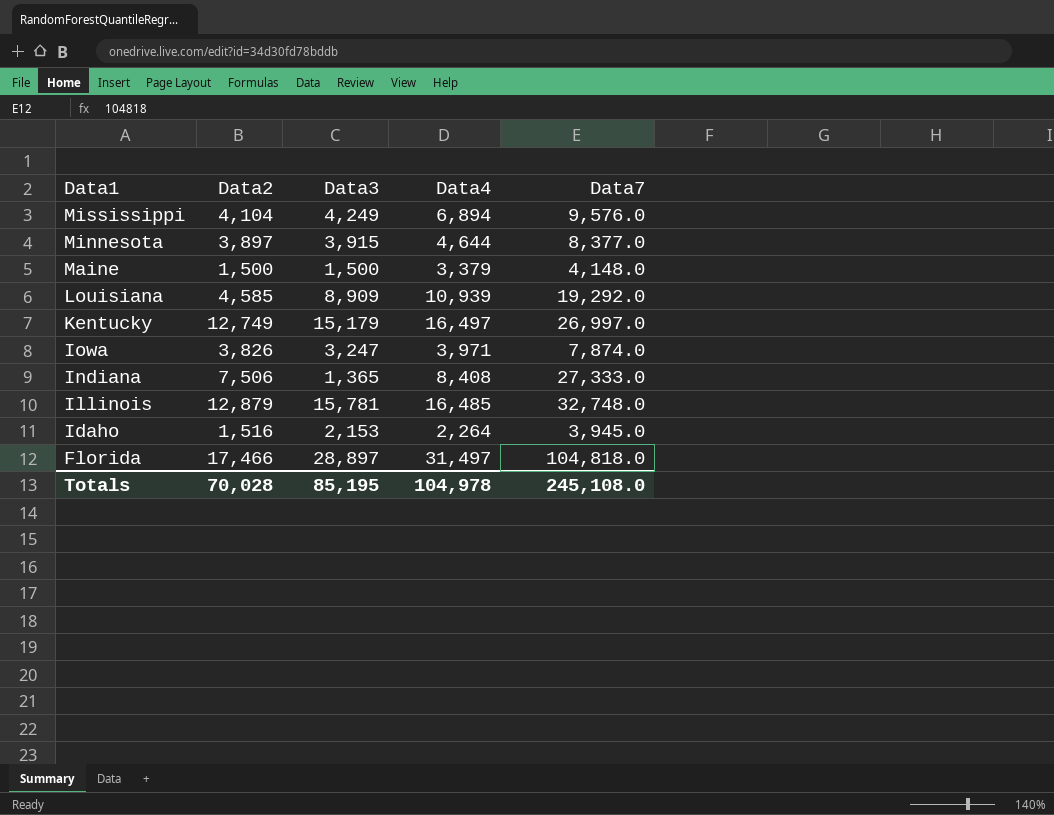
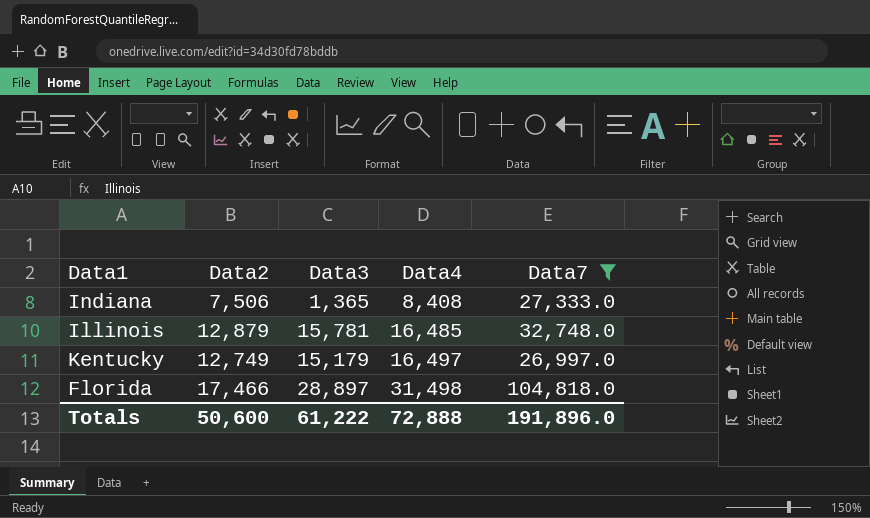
filter: none -> Data7 >= 26,997.0
row order: Data1 descending -> Data4 ascending
Florida | Data4: 31,497 -> 31,498
Totals | Data2: 70,028 -> 50,600
Totals | Data3: 85,195 -> 61,222
Totals | Data4: 104,978 -> 72,888
Totals | Data7: 245,108.0 -> 191,896.0

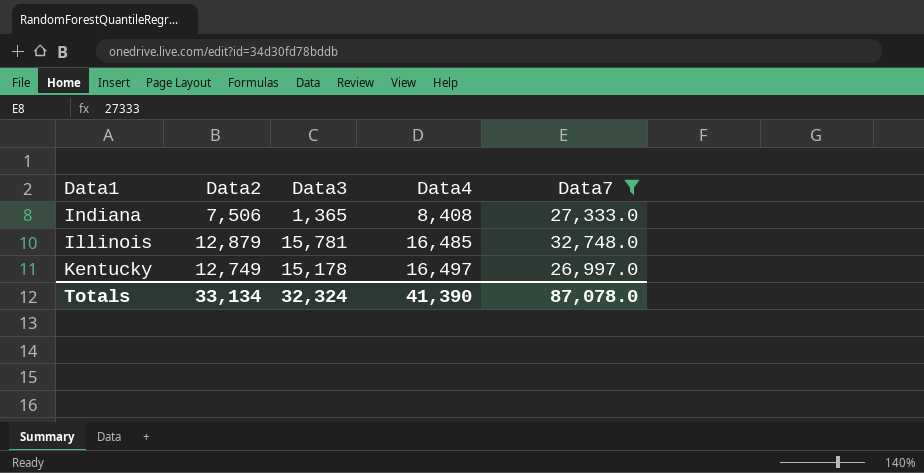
row Florida: 17,466 | 28,897 | 31,498 | 104,818.0 -> none
Kentucky | Data3: 15,179 -> 15,178
Totals | Data2: 50,600 -> 33,134
Totals | Data3: 61,222 -> 32,324
Totals | Data4: 72,888 -> 41,390
Totals | Data7: 191,896.0 -> 87,078.0

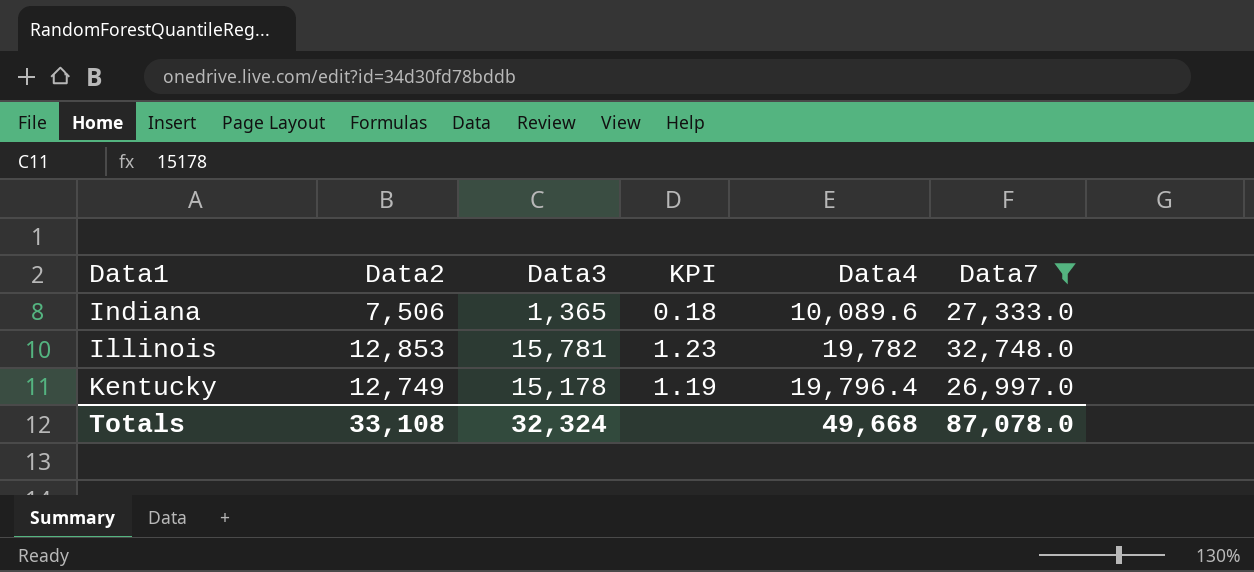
column KPI | formula: none -> [Data3] / [Data2]
Indiana | Data4: 8,408 -> 10,089.6
Illinois | Data2: 12,879 -> 12,853
Illinois | Data4: 16,485 -> 19,782
Kentucky | Data4: 16,497 -> 19,796.4
Totals | Data2: 33,134 -> 33,108
Totals | Data4: 41,390 -> 49,668

